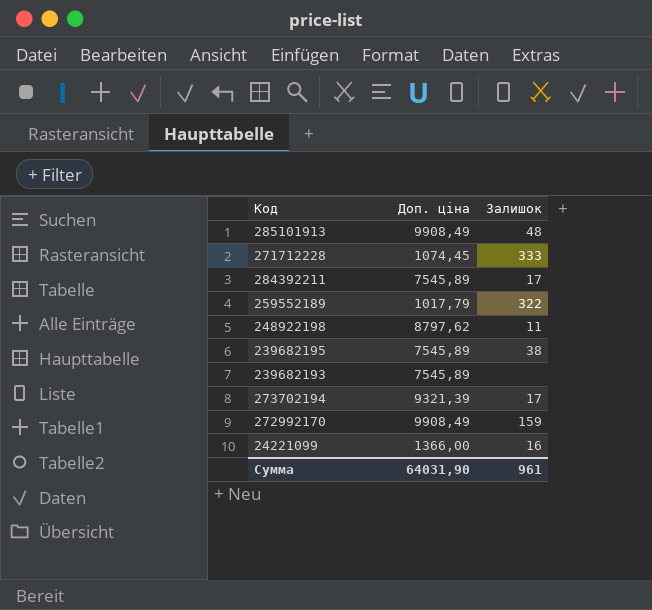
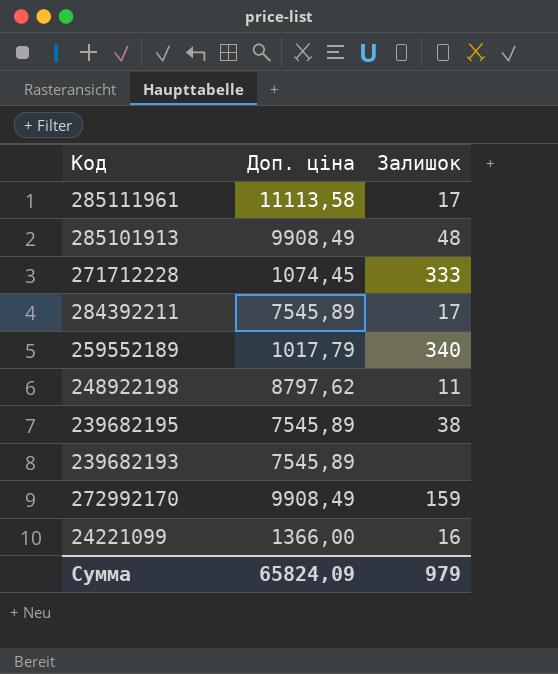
row 273702194: 9321,39 | 17 -> none
row 285111961: none -> 11113,58 | 17
259552189 | Залишок: 322 -> 340
Сумма | Доп. ціна: 64031,90 -> 65824,09
Сумма | Залишок: 961 -> 979

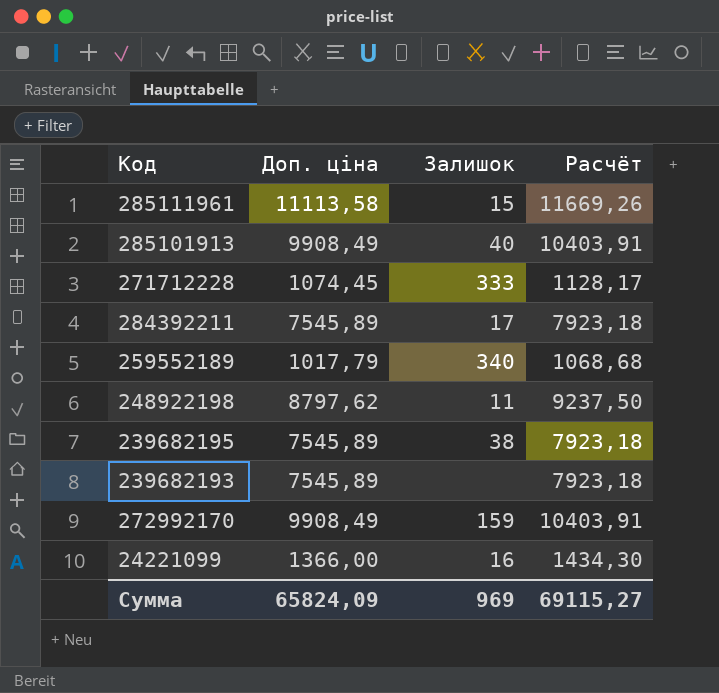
column Расчёт | formula: none -> [Доп. ціна] * 1,05
285111961 | Залишок: 17 -> 15
285101913 | Залишок: 48 -> 40
Сумма | Залишок: 979 -> 969

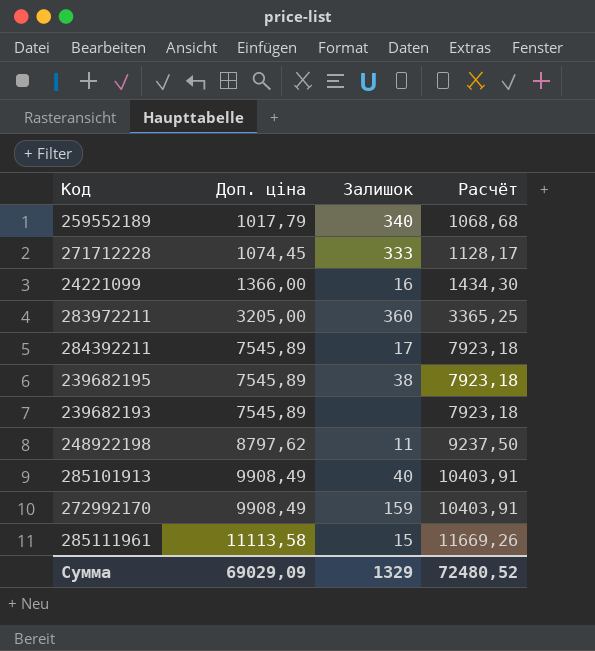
row order: none -> Доп. ціна ascending
row 283972211: none -> 3205,00 | 360 | 3365,25
Сумма | Доп. ціна: 65824,09 -> 69029,09
Сумма | Залишок: 969 -> 1329
Сумма | Расчёт: 69115,27 -> 72480,52

